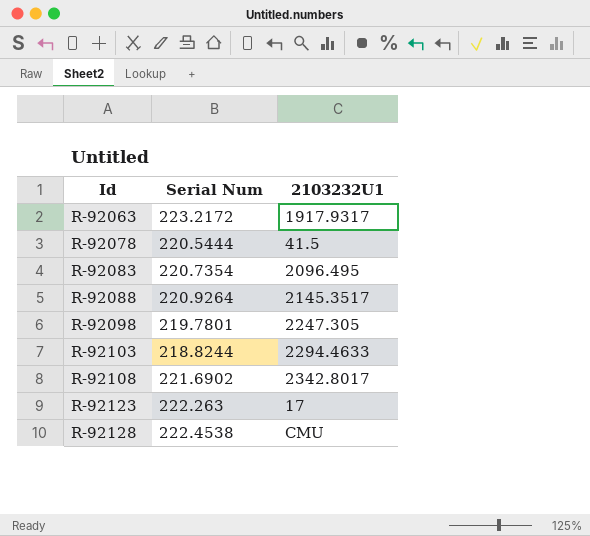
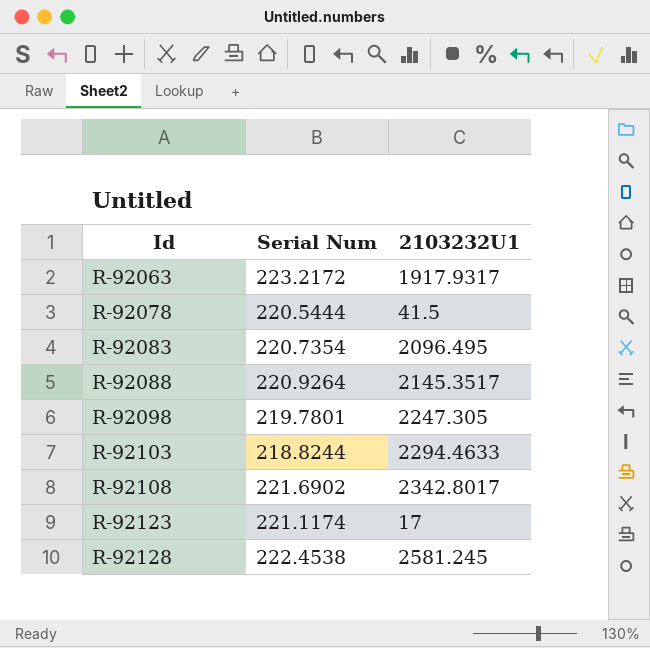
R-92123 | Serial Num: 222.263 -> 221.1174
R-92128 | 2103232U1: CMU -> 2581.245

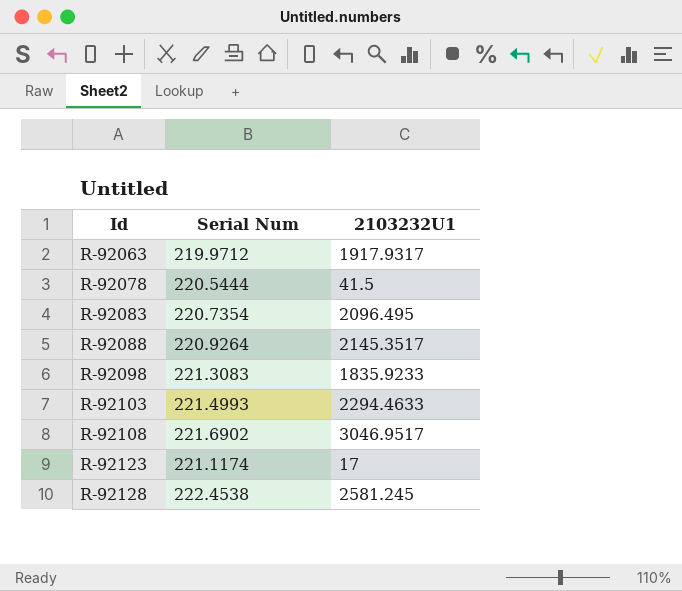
R-92063 | Serial Num: 223.2172 -> 219.9712
R-92098 | Serial Num: 219.7801 -> 221.3083
R-92098 | 2103232U1: 2247.305 -> 1835.9233
R-92103 | Serial Num: 218.8244 -> 221.4993
R-92108 | 2103232U1: 2342.8017 -> 3046.9517

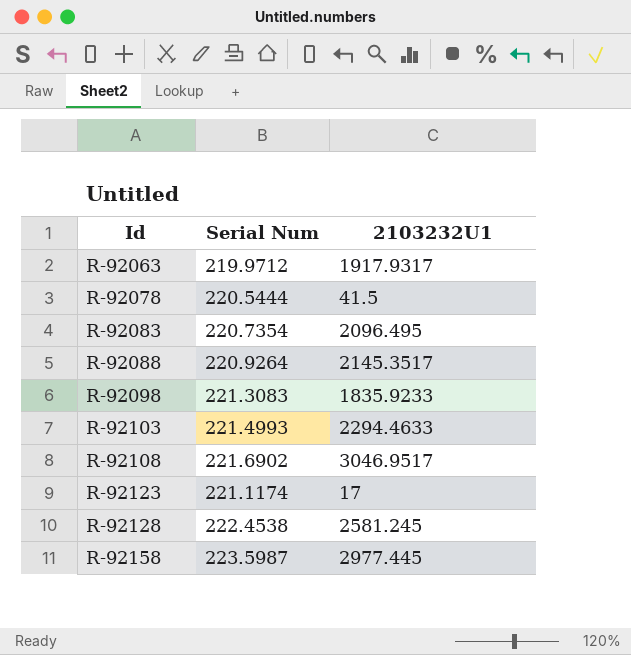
row R-92158: none -> 223.5987 | 2977.445

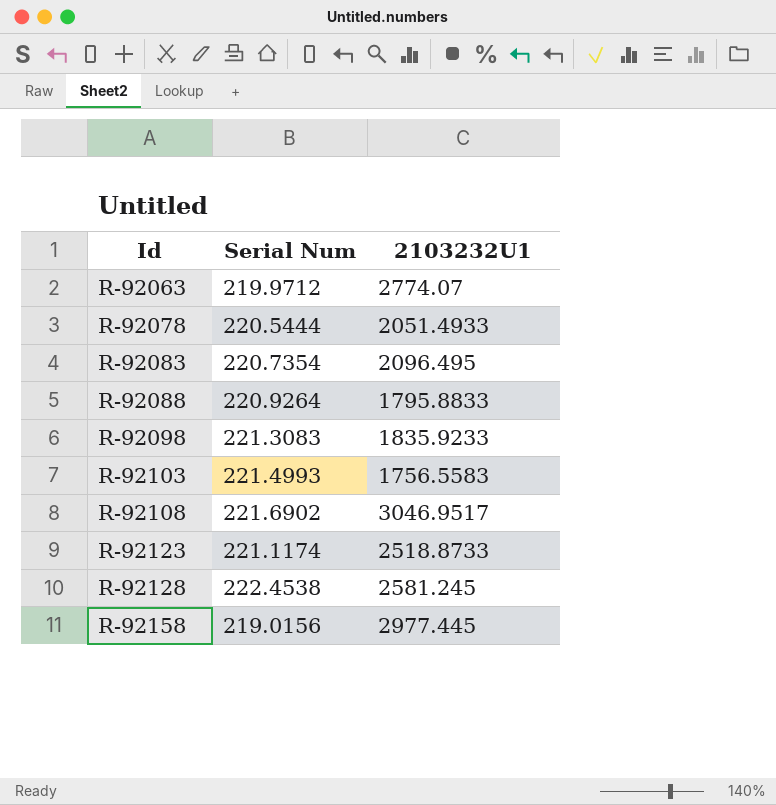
R-92063 | 2103232U1: 1917.9317 -> 2774.07
R-92078 | 2103232U1: 41.5 -> 2051.4933
R-92088 | 2103232U1: 2145.3517 -> 1795.8833
R-92103 | 2103232U1: 2294.4633 -> 1756.5583
R-92123 | 2103232U1: 17 -> 2518.8733
R-92158 | Serial Num: 223.5987 -> 219.0156

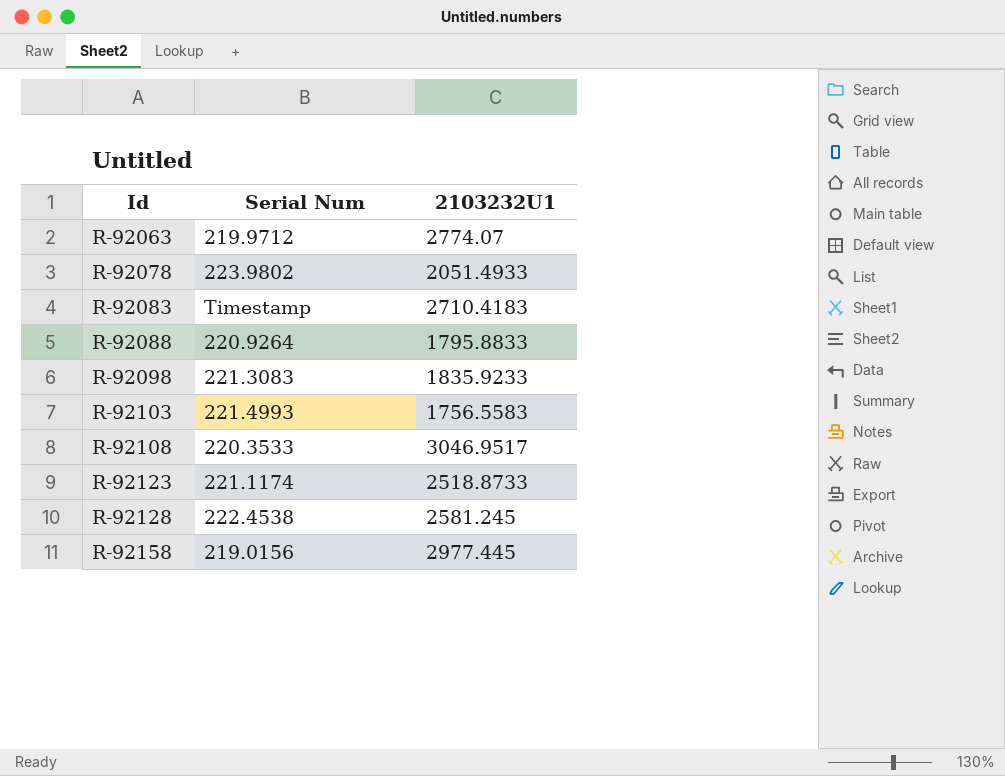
R-92078 | Serial Num: 220.5444 -> 223.9802
R-92083 | Serial Num: 220.7354 -> Timestamp
R-92083 | 2103232U1: 2096.495 -> 2710.4183
R-92108 | Serial Num: 221.6902 -> 220.3533

